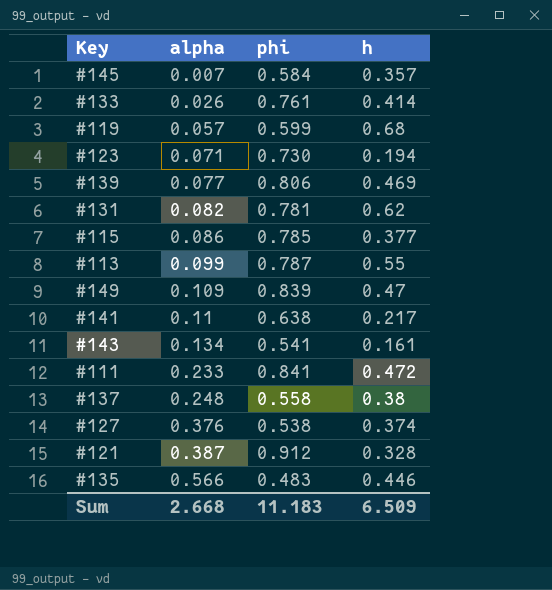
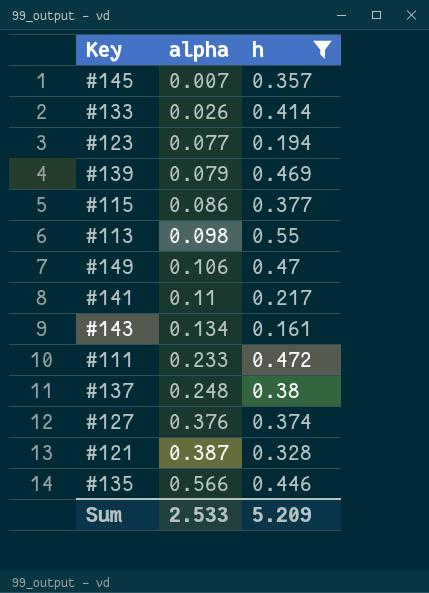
filter: none -> h <= 0.55
column phi | position: 3 -> none
#123 | alpha: 0.071 -> 0.077
#139 | alpha: 0.077 -> 0.079
#113 | alpha: 0.099 -> 0.098
#149 | alpha: 0.109 -> 0.106
Sum | alpha: 2.668 -> 2.533
Sum | h: 6.509 -> 5.209

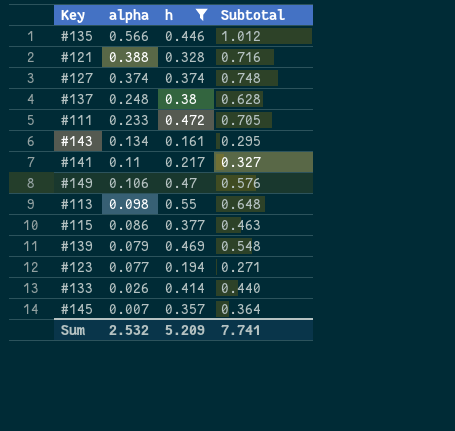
row order: alpha ascending -> alpha descending
column Subtotal | formula: none -> [alpha] + [h]
#121 | alpha: 0.387 -> 0.388
#127 | alpha: 0.376 -> 0.374
Sum | alpha: 2.533 -> 2.532

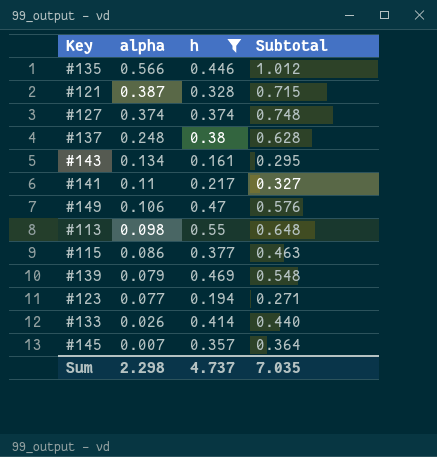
row #111: 0.233 | 0.472 | 0.705 -> none
#121 | alpha: 0.388 -> 0.387
#121 | Subtotal: 0.716 -> 0.715
Sum | alpha: 2.532 -> 2.298
Sum | h: 5.209 -> 4.737
Sum | Subtotal: 7.741 -> 7.035

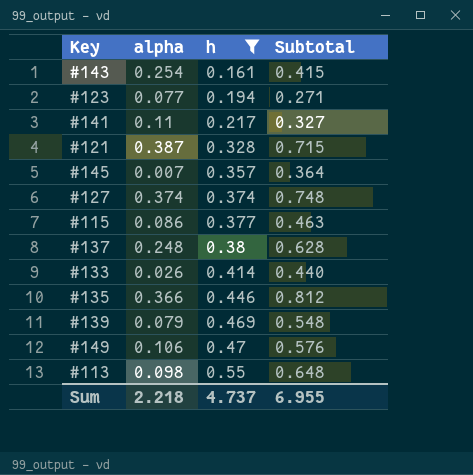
row order: alpha descending -> h ascending
#143 | alpha: 0.134 -> 0.254
#143 | Subtotal: 0.295 -> 0.415
#135 | alpha: 0.566 -> 0.366
#135 | Subtotal: 1.012 -> 0.812
Sum | alpha: 2.298 -> 2.218
Sum | Subtotal: 7.035 -> 6.955

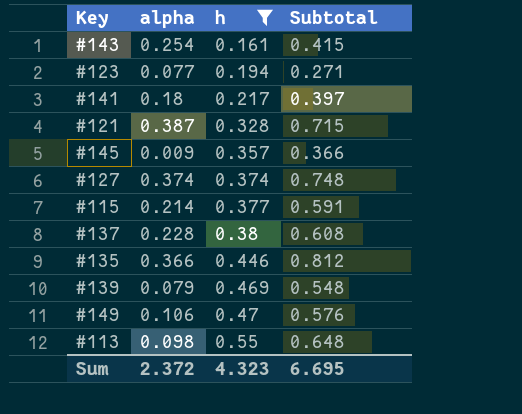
row #133: 0.026 | 0.414 | 0.440 -> none
#141 | alpha: 0.11 -> 0.18
#141 | Subtotal: 0.327 -> 0.397
#145 | alpha: 0.007 -> 0.009
#145 | Subtotal: 0.364 -> 0.366
#115 | alpha: 0.086 -> 0.214
#115 | Subtotal: 0.463 -> 0.591
#137 | alpha: 0.248 -> 0.228
#137 | Subtotal: 0.628 -> 0.608
Sum | alpha: 2.218 -> 2.372
Sum | h: 4.737 -> 4.323
Sum | Subtotal: 6.955 -> 6.695

